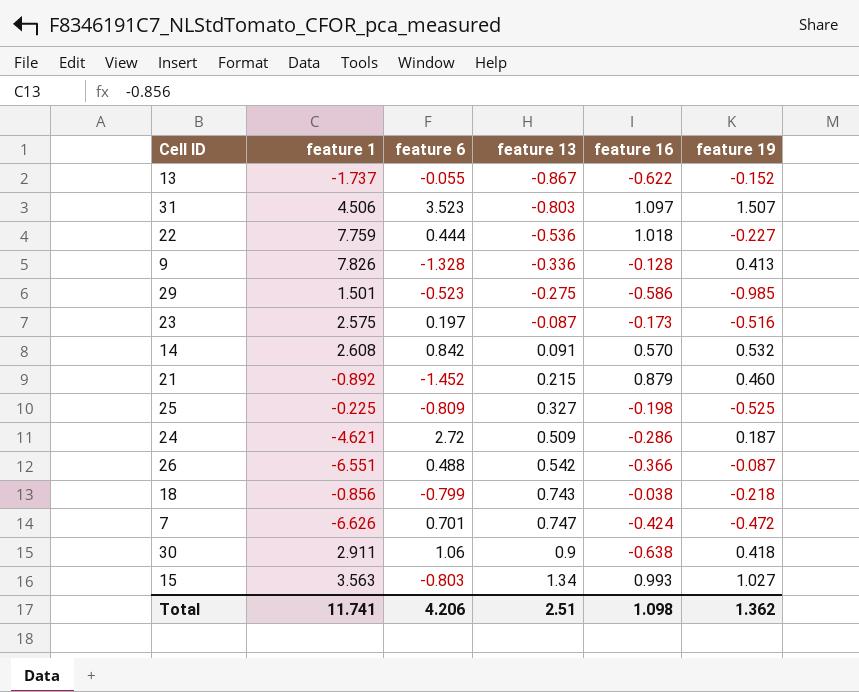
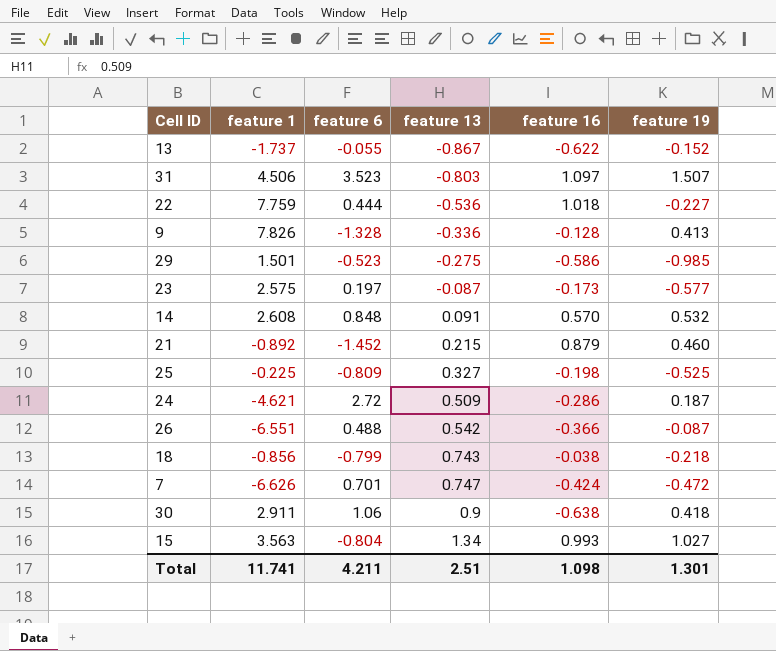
23 | feature 19: -0.516 -> -0.577
14 | feature 6: 0.842 -> 0.848
15 | feature 6: -0.803 -> -0.804
Total | feature 6: 4.206 -> 4.211
Total | feature 19: 1.362 -> 1.301

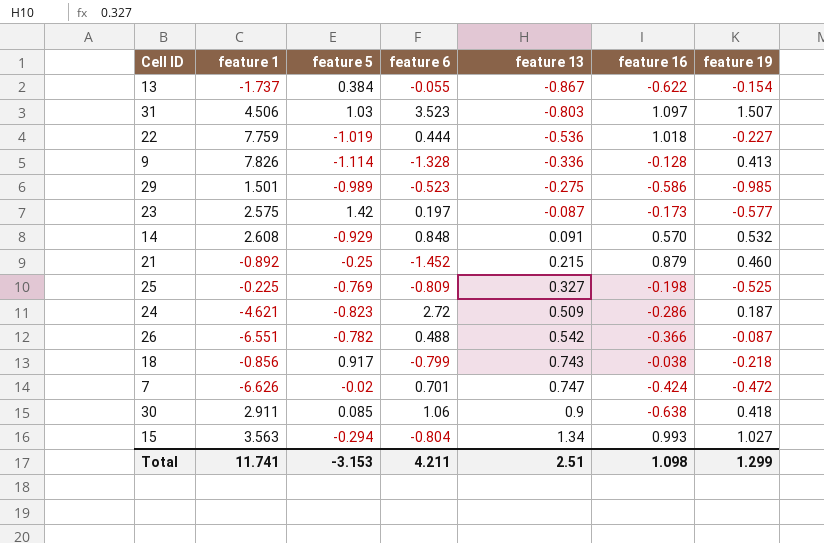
column feature 5 | position: none -> 3
13 | feature 19: -0.152 -> -0.154
Total | feature 19: 1.301 -> 1.299

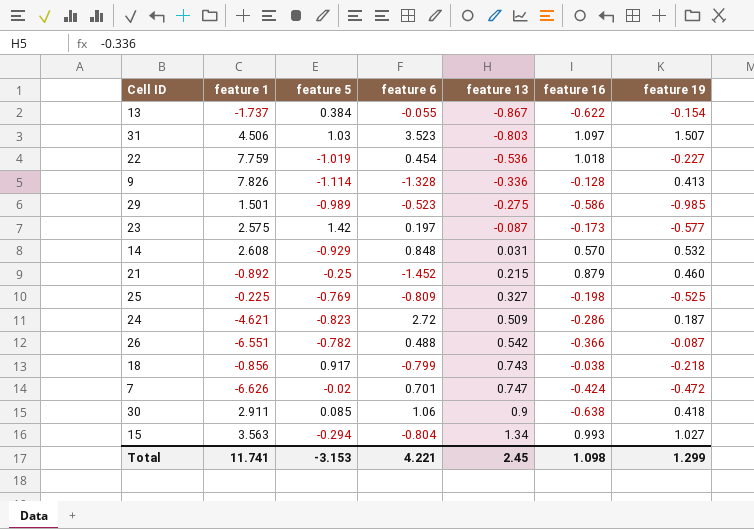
22 | feature 6: 0.444 -> 0.454
14 | feature 13: 0.091 -> 0.031
Total | feature 6: 4.211 -> 4.221
Total | feature 13: 2.51 -> 2.45

